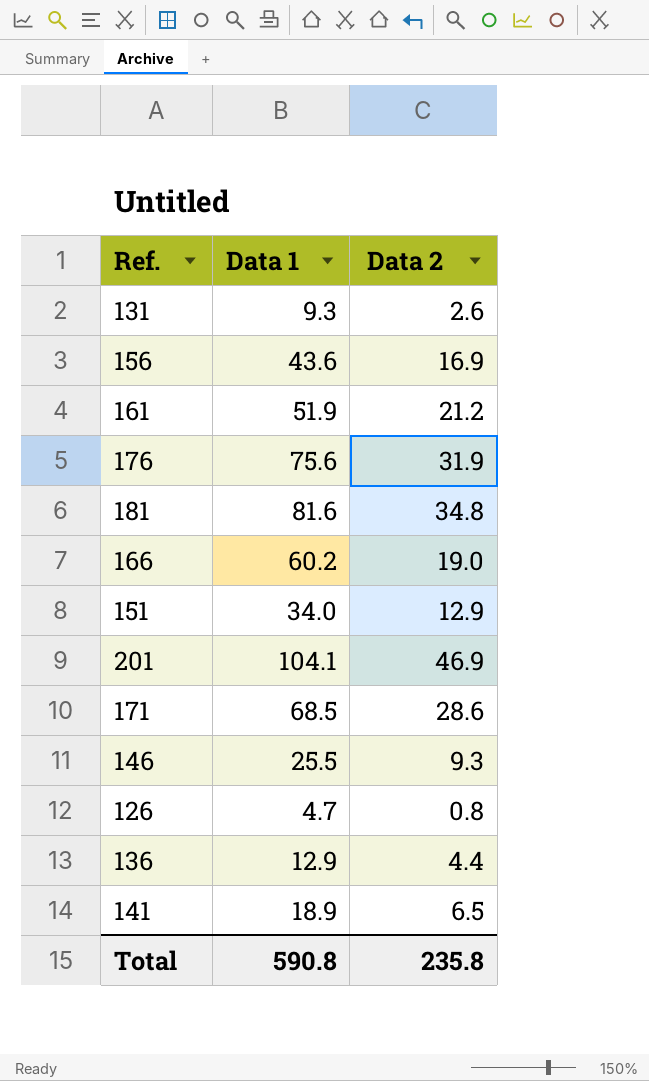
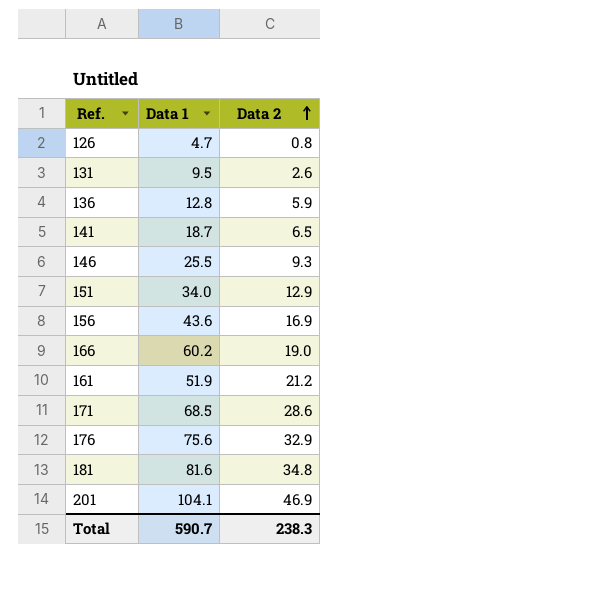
row order: none -> Data 2 ascending
131 | Data 1: 9.3 -> 9.5
136 | Data 1: 12.9 -> 12.8
136 | Data 2: 4.4 -> 5.9
141 | Data 1: 18.9 -> 18.7
176 | Data 2: 31.9 -> 32.9
Total | Data 1: 590.8 -> 590.7
Total | Data 2: 235.8 -> 238.3

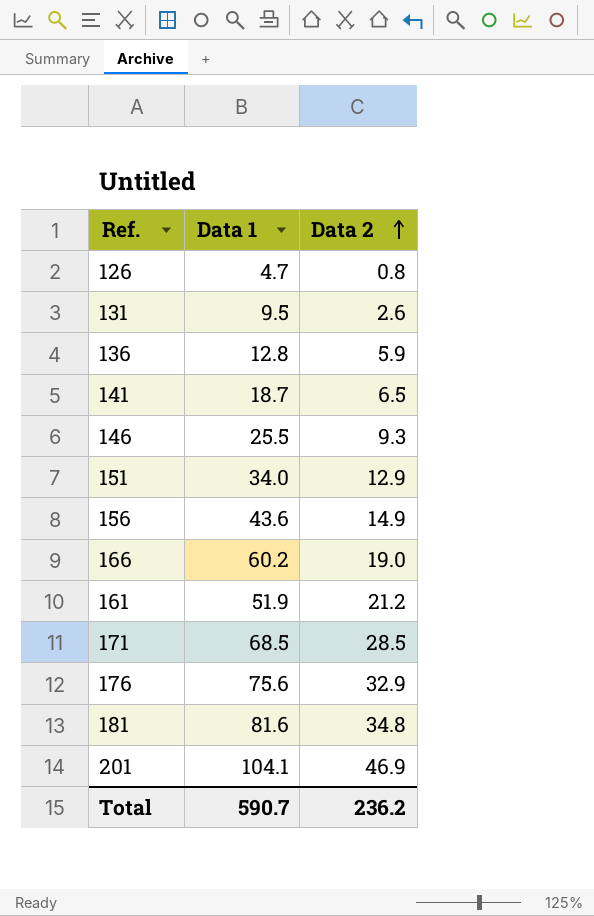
156 | Data 2: 16.9 -> 14.9
171 | Data 2: 28.6 -> 28.5
Total | Data 2: 238.3 -> 236.2

